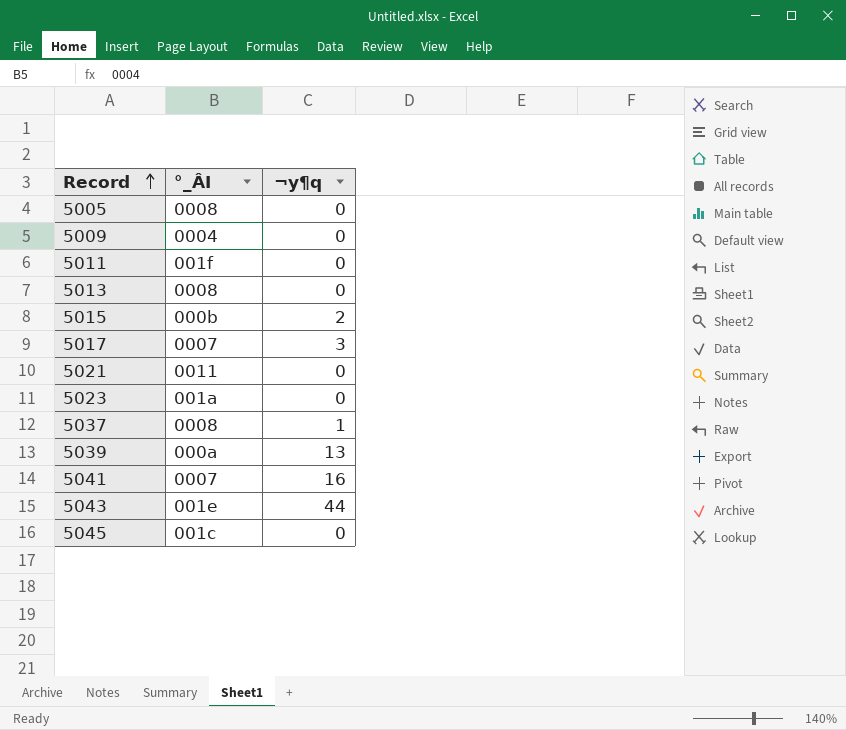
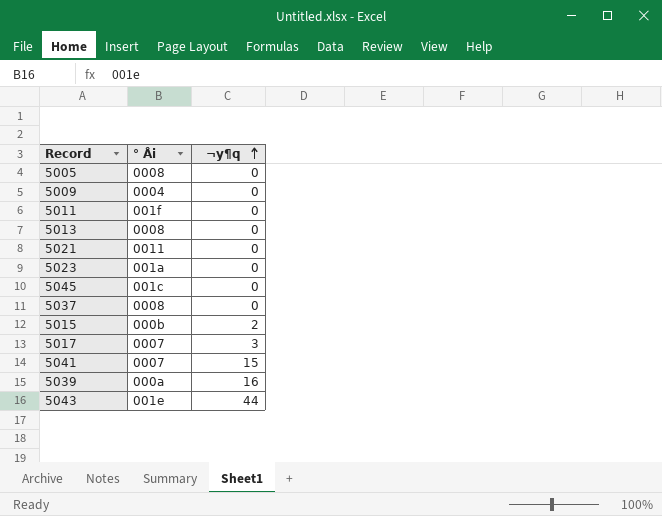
row order: Record ascending -> ¬y¶q ascending
column name: °_ÂI -> ° Âi
5037 | ¬y¶q: 1 -> 0
5041 | ¬y¶q: 16 -> 15
5039 | ¬y¶q: 13 -> 16

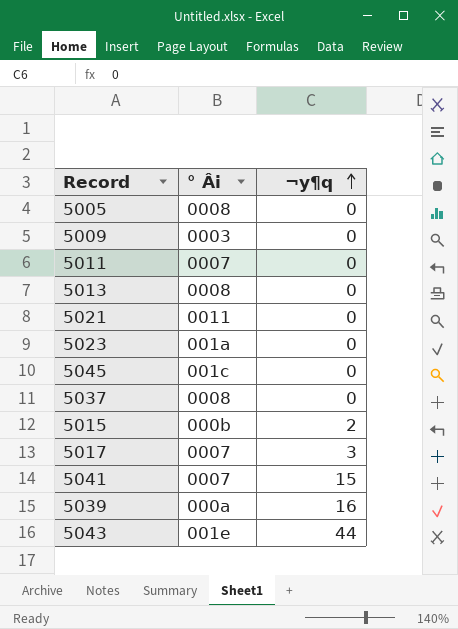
5009 | ° Âi: 0004 -> 0003
5011 | ° Âi: 001f -> 0007

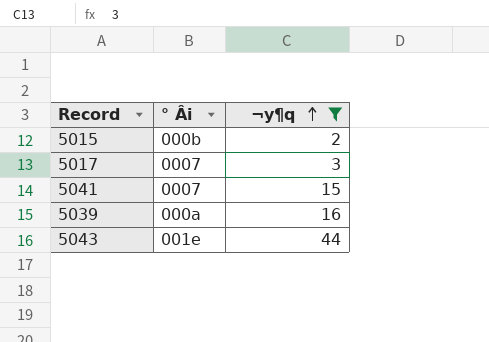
filter: none -> ¬y¶q != 0

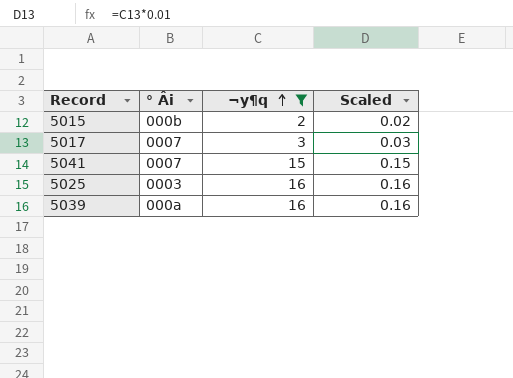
column Scaled | formula: none -> [¬y¶q] * 0.01
row 5043: 001e | 44 -> none
row 5025: none -> 0003 | 16 | 0.16

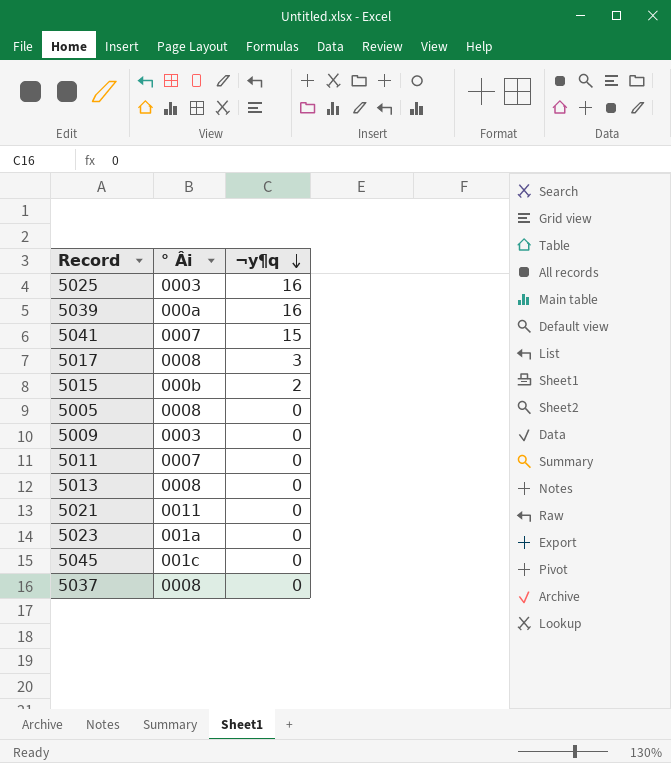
filter: ¬y¶q != 0 -> none
row order: ¬y¶q ascending -> ¬y¶q descending
column Scaled | formula: [¬y¶q] * 0.01 -> none
5017 | ° Âi: 0007 -> 0008

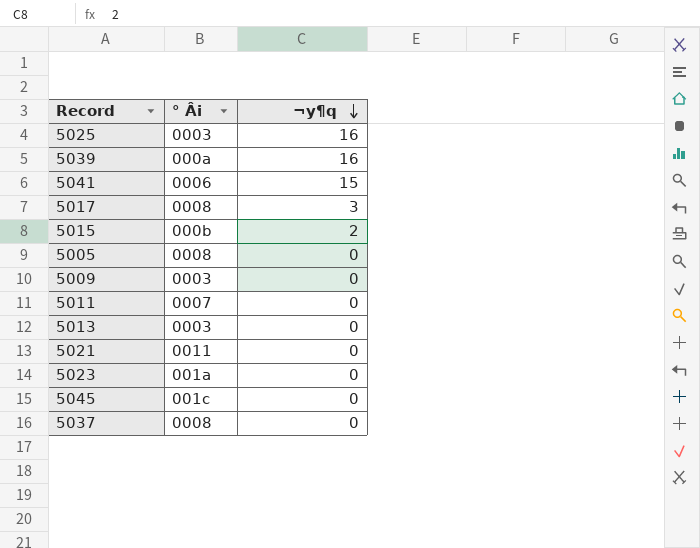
5041 | ° Âi: 0007 -> 0006
5013 | ° Âi: 0008 -> 0003

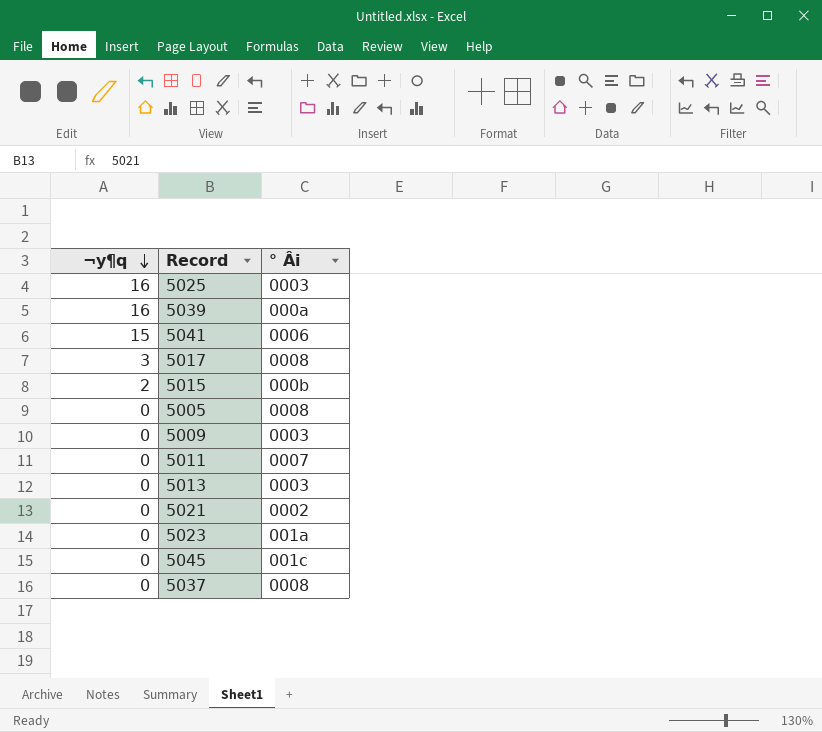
column ¬y¶q | position: 3 -> 1
5021 | ° Âi: 0011 -> 0002

